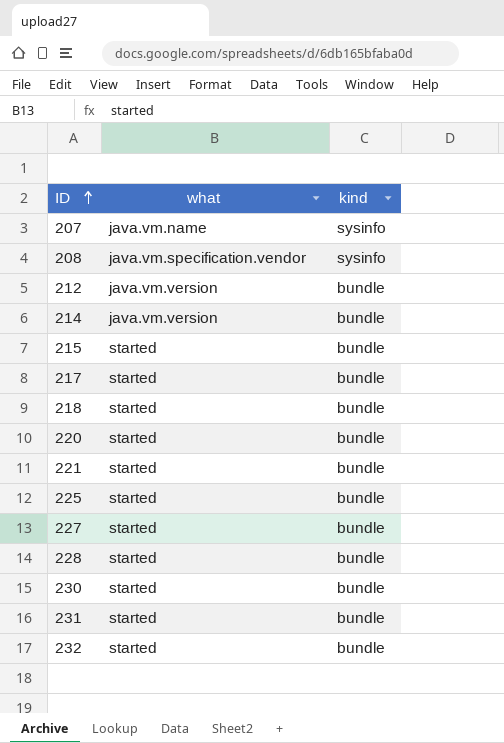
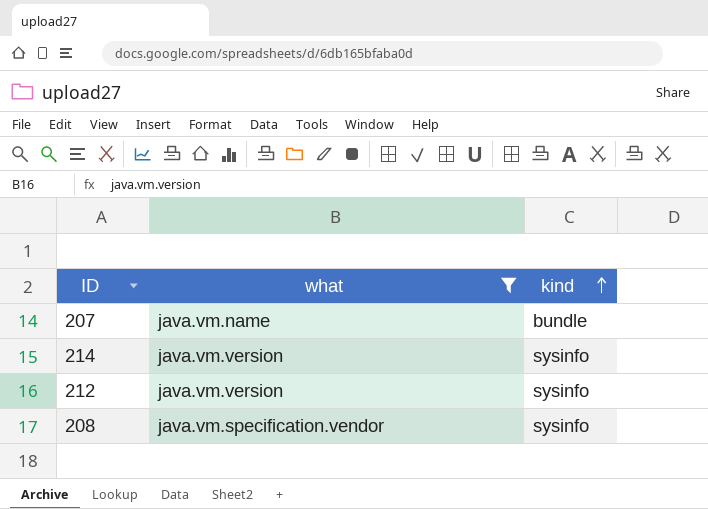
filter: none -> what != started
row order: ID ascending -> kind ascending
207 | kind: sysinfo -> bundle
214 | kind: bundle -> sysinfo
212 | kind: bundle -> sysinfo

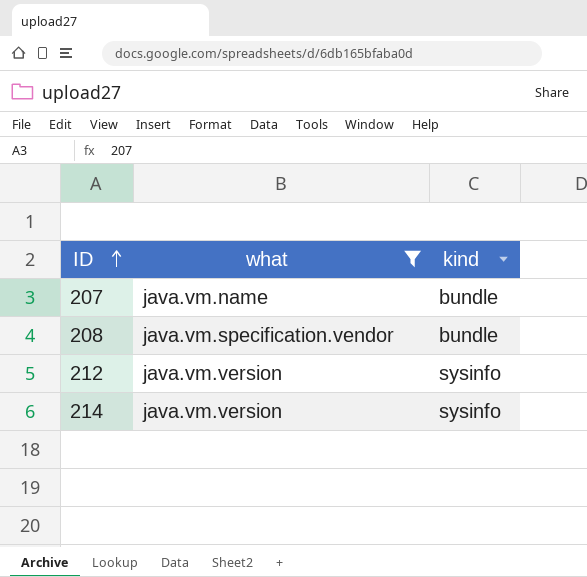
row order: kind ascending -> ID ascending
208 | kind: sysinfo -> bundle

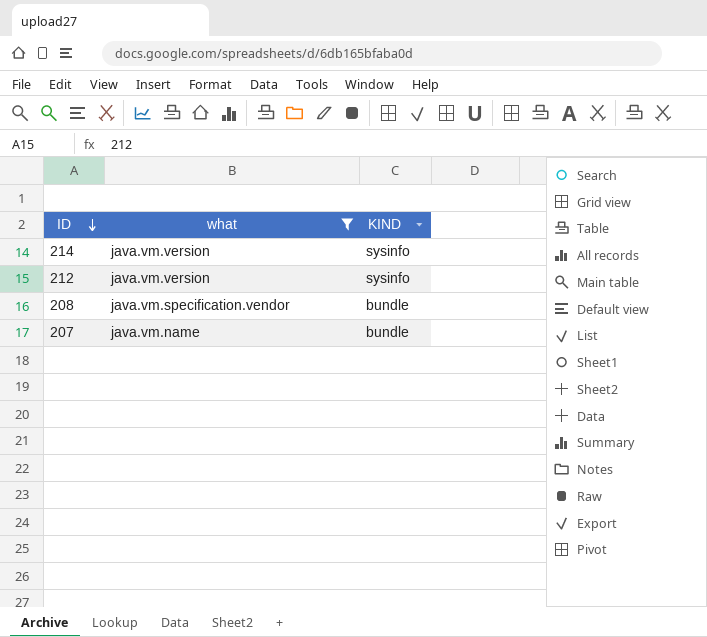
row order: ID ascending -> ID descending
column name: kind -> KIND

